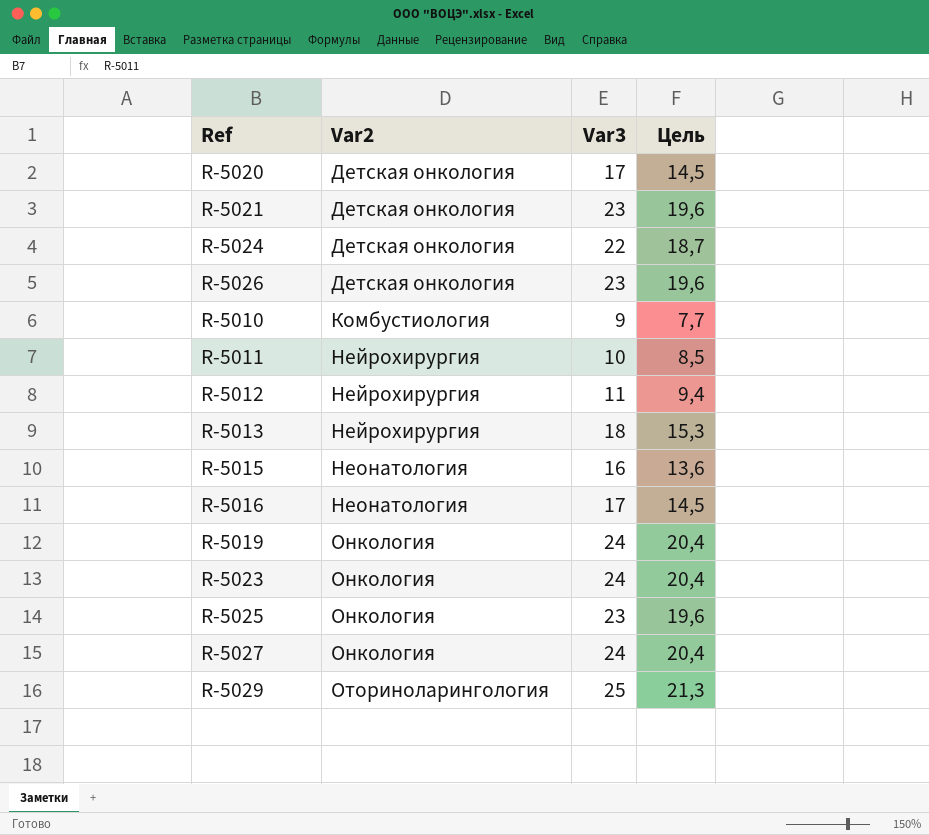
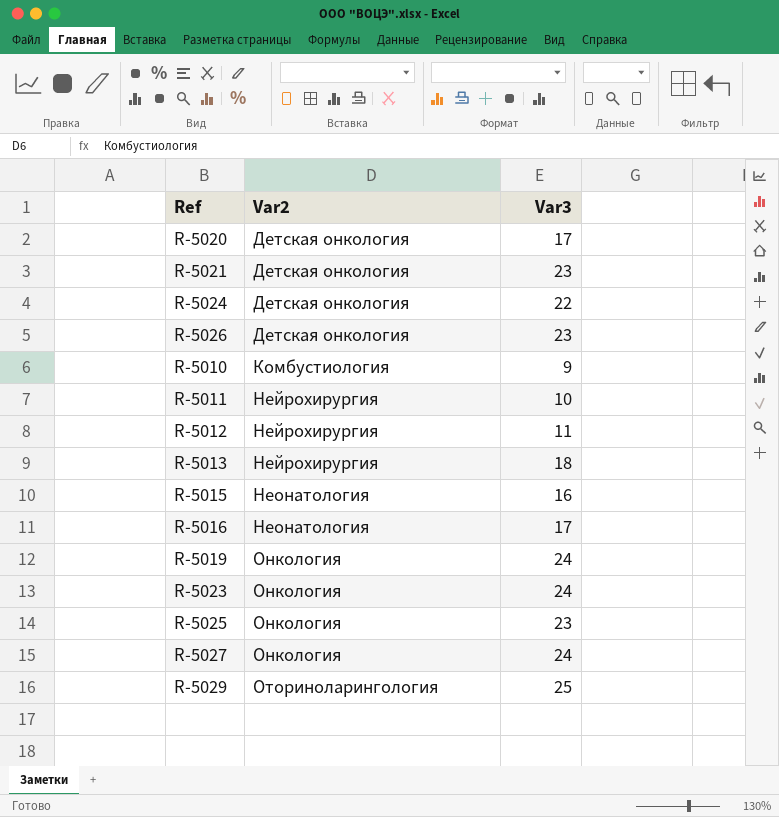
column Цель | formula: [Var3] * 0,85 -> none

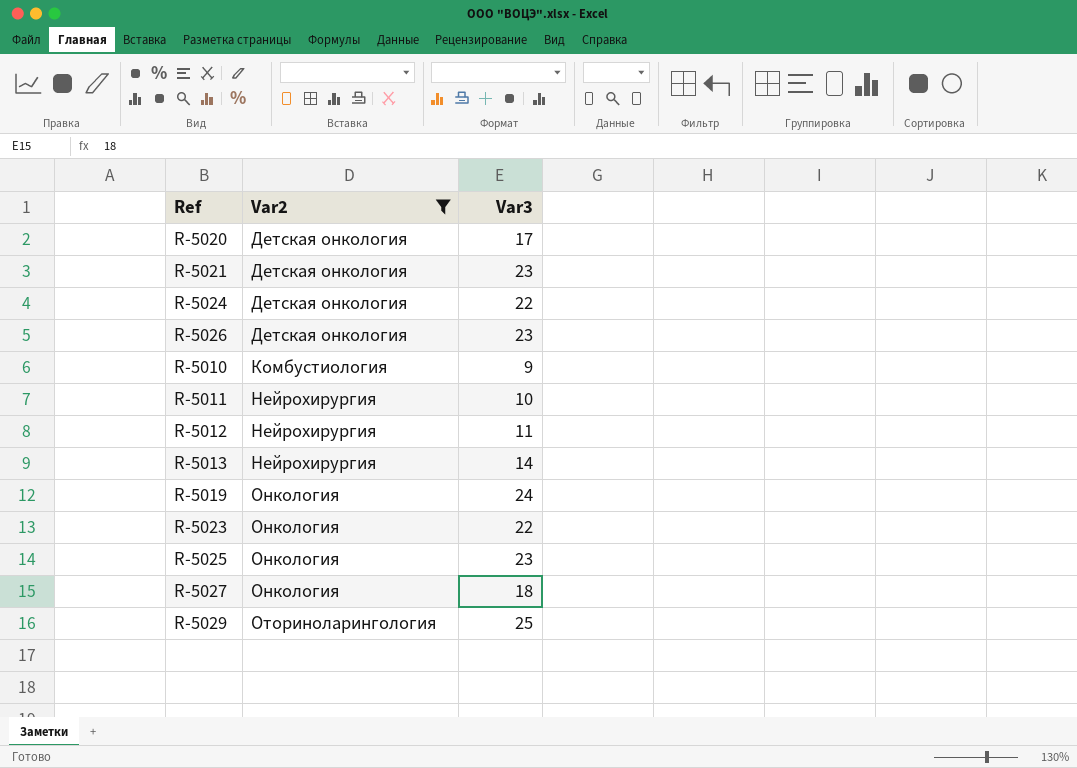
filter: none -> Var2 != Неонатология
R-5013 | Var3: 18 -> 14
R-5023 | Var3: 24 -> 22
R-5027 | Var3: 24 -> 18

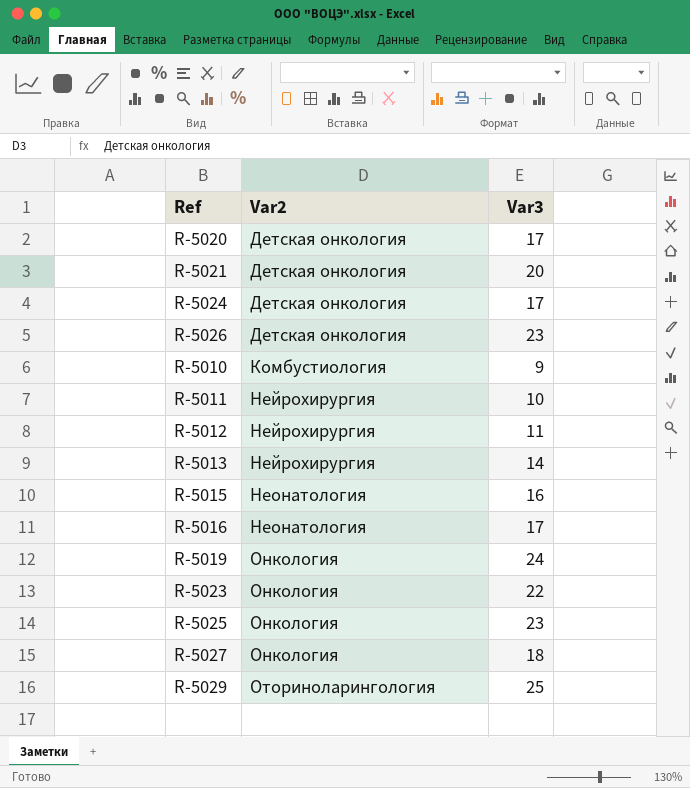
filter: Var2 != Неонатология -> none
R-5021 | Var3: 23 -> 20
R-5024 | Var3: 22 -> 17

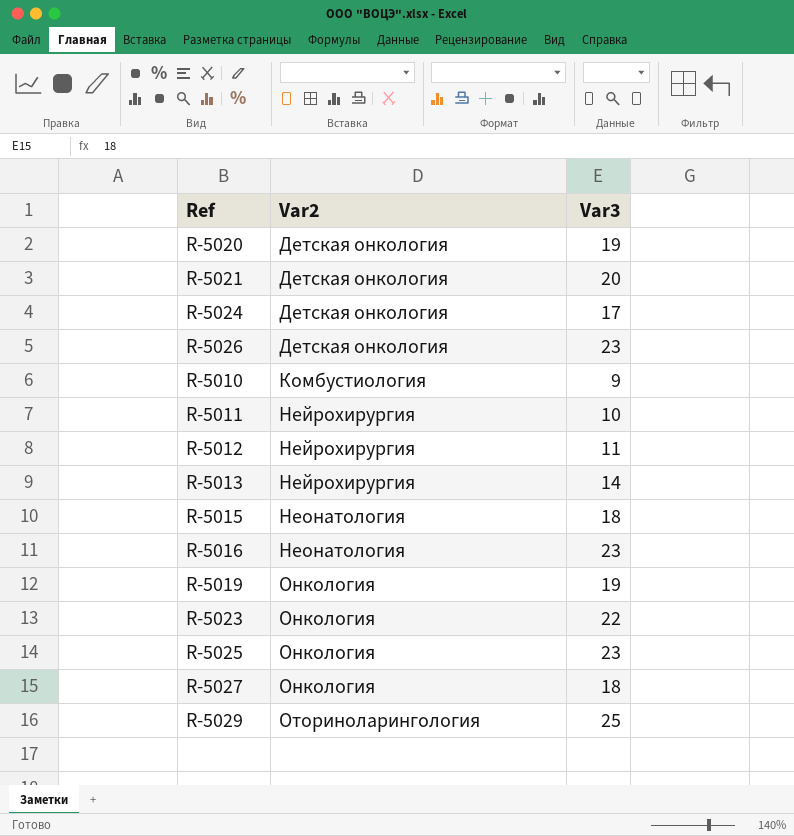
R-5020 | Var3: 17 -> 19
R-5015 | Var3: 16 -> 18
R-5016 | Var3: 17 -> 23
R-5019 | Var3: 24 -> 19

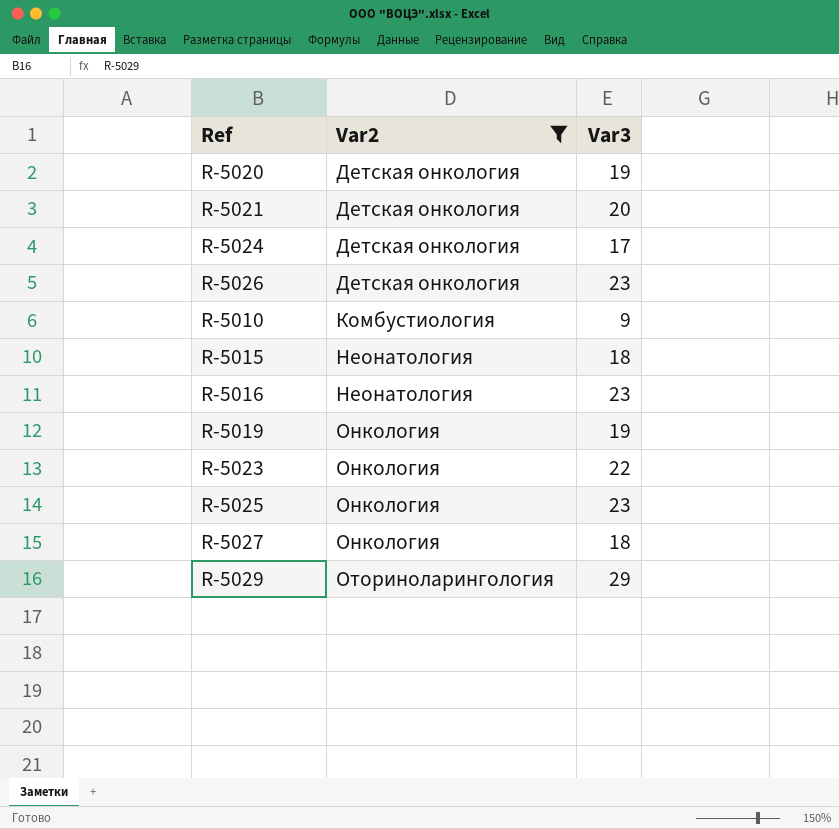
filter: none -> Var2 != Нейрохирургия
R-5029 | Var3: 25 -> 29

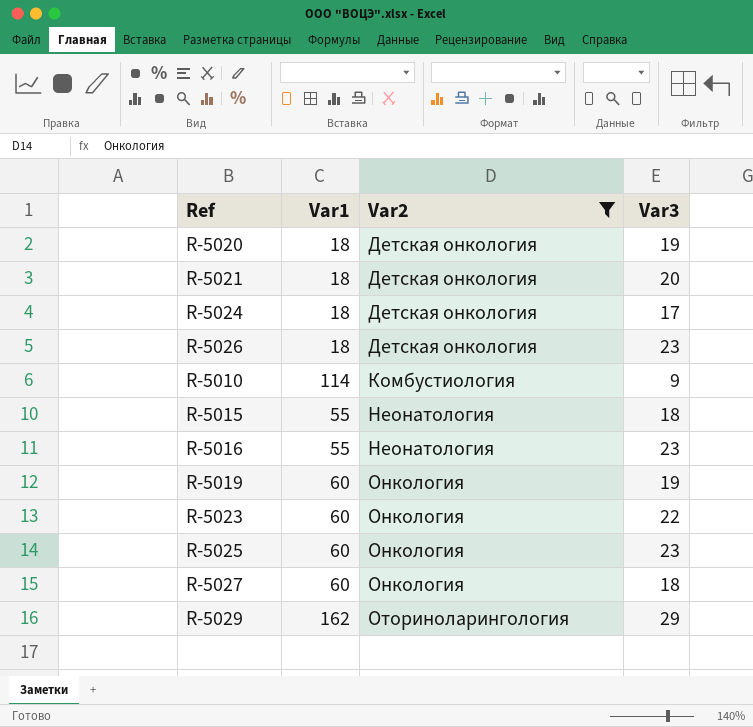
column Var1 | position: none -> 2

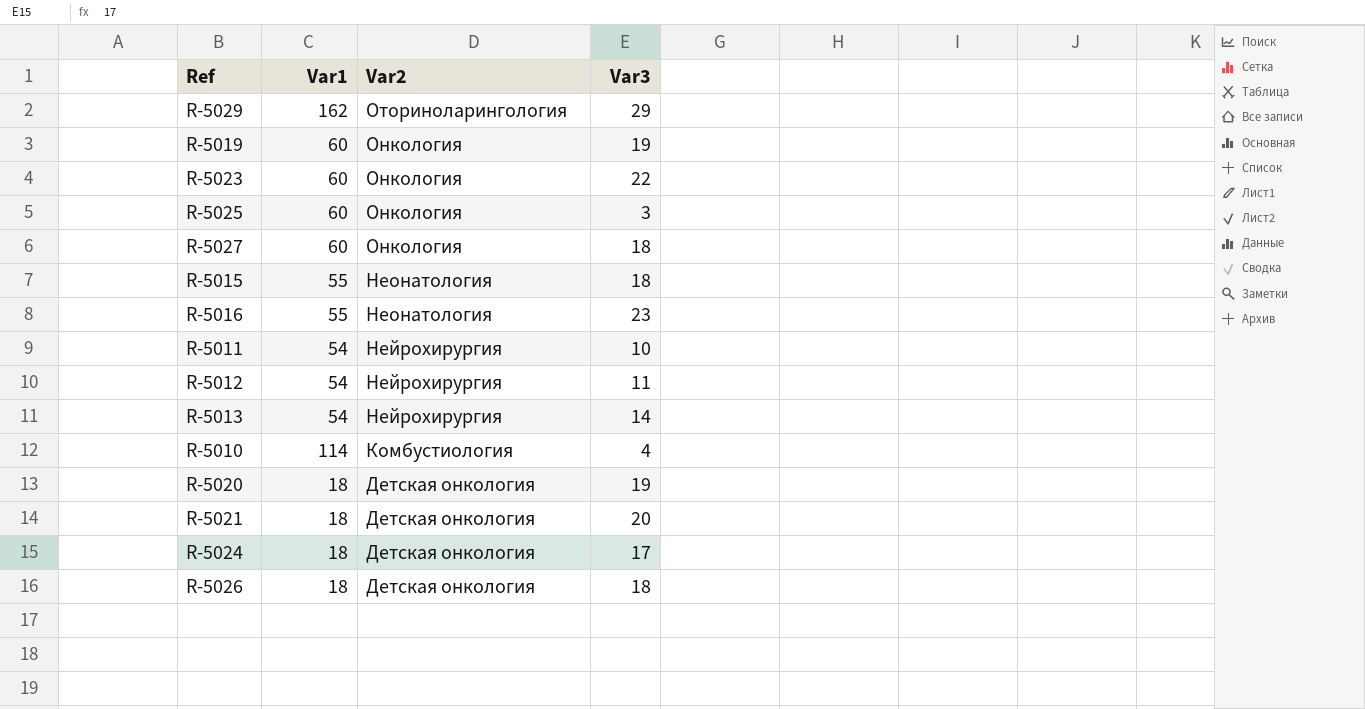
filter: Var2 != Нейрохирургия -> none
row order: Var2 ascending -> Var2 descending
R-5025 | Var3: 23 -> 3
R-5010 | Var3: 9 -> 4
R-5026 | Var3: 23 -> 18

